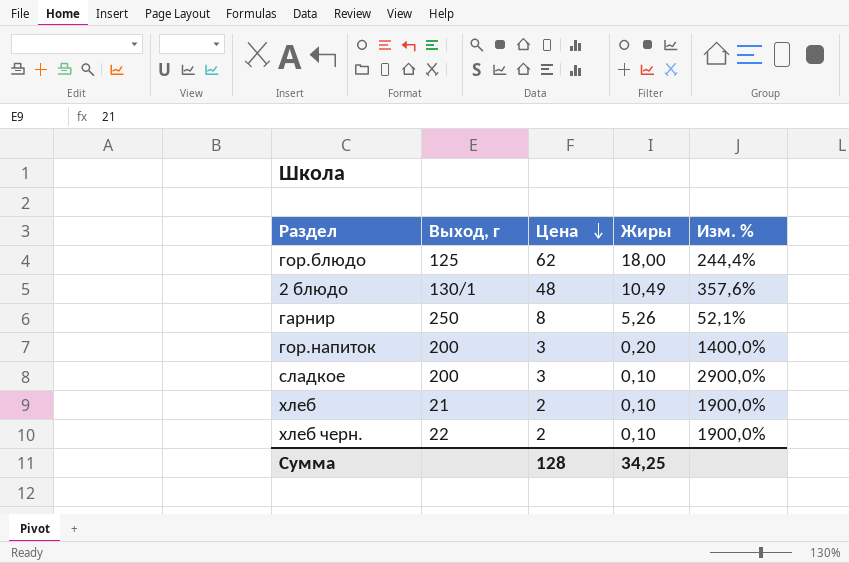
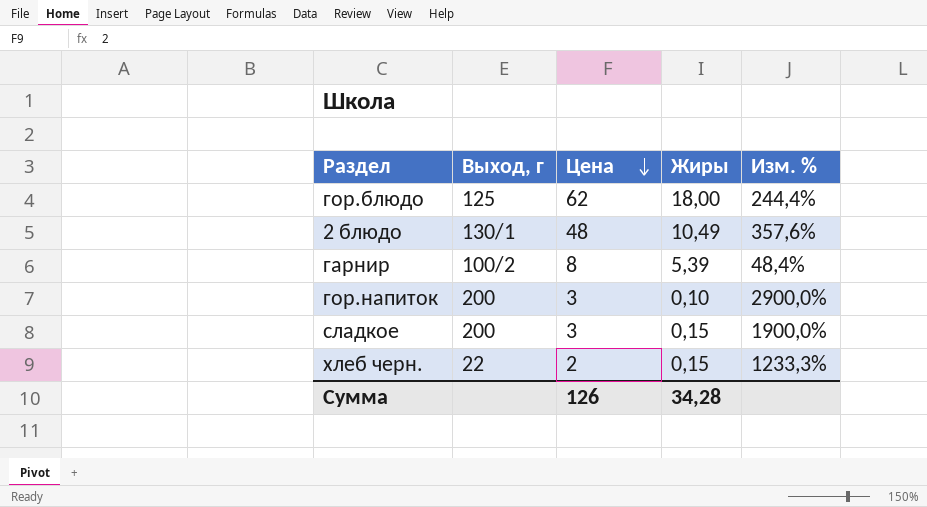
row хлеб: 21 | 2 | 0,10 | 1900,0% -> none
гарнир | Выход, г: 250 -> 100/2
гарнир | Жиры: 5,26 -> 5,39
гарнир | Изм. %: 52,1% -> 48,4%
гор.напиток | Жиры: 0,20 -> 0,10
гор.напиток | Изм. %: 1400,0% -> 2900,0%
сладкое | Жиры: 0,10 -> 0,15
сладкое | Изм. %: 2900,0% -> 1900,0%
хлеб черн. | Жиры: 0,10 -> 0,15
хлеб черн. | Изм. %: 1900,0% -> 1233,3%
Сумма | Цена: 128 -> 126
Сумма | Жиры: 34,25 -> 34,28

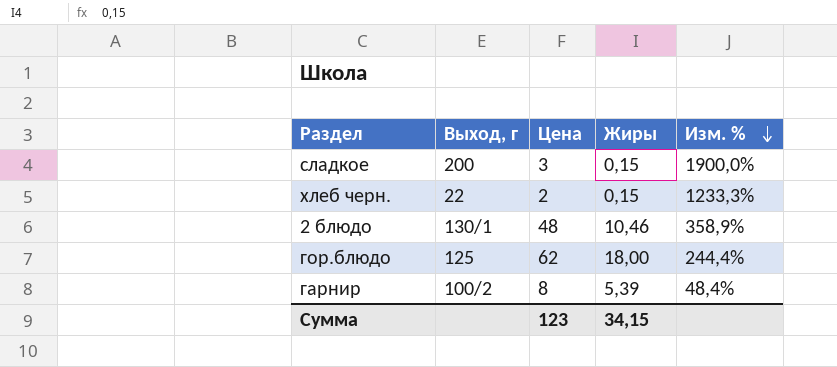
row order: Цена descending -> Изм. % descending
row гор.напиток: 200 | 3 | 0,10 | 2900,0% -> none
2 блюдо | Жиры: 10,49 -> 10,46
2 блюдо | Изм. %: 357,6% -> 358,9%
Сумма | Цена: 126 -> 123
Сумма | Жиры: 34,28 -> 34,15

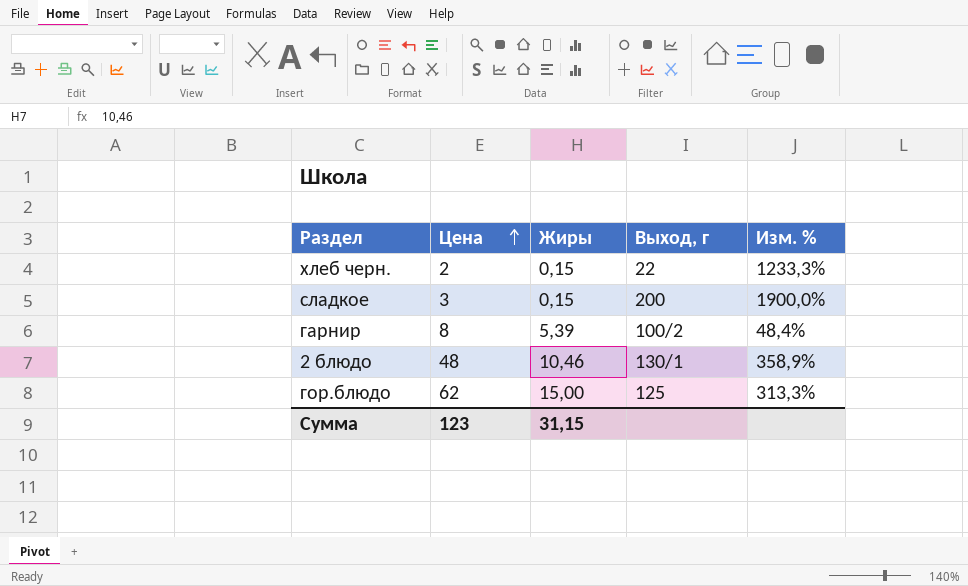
row order: Изм. % descending -> Цена ascending
column Выход, г | position: 2 -> 4
гор.блюдо | Жиры: 18,00 -> 15,00
гор.блюдо | Изм. %: 244,4% -> 313,3%
Сумма | Жиры: 34,15 -> 31,15

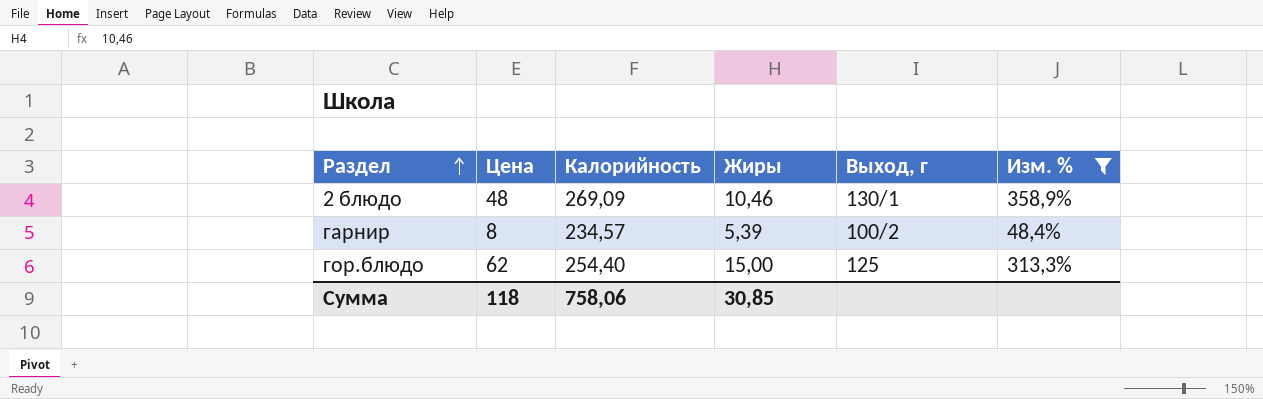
filter: none -> Изм. % <= 358,9%
row order: Цена ascending -> Раздел ascending
column Калорийность | position: none -> 3
Сумма | Цена: 123 -> 118
Сумма | Жиры: 31,15 -> 30,85

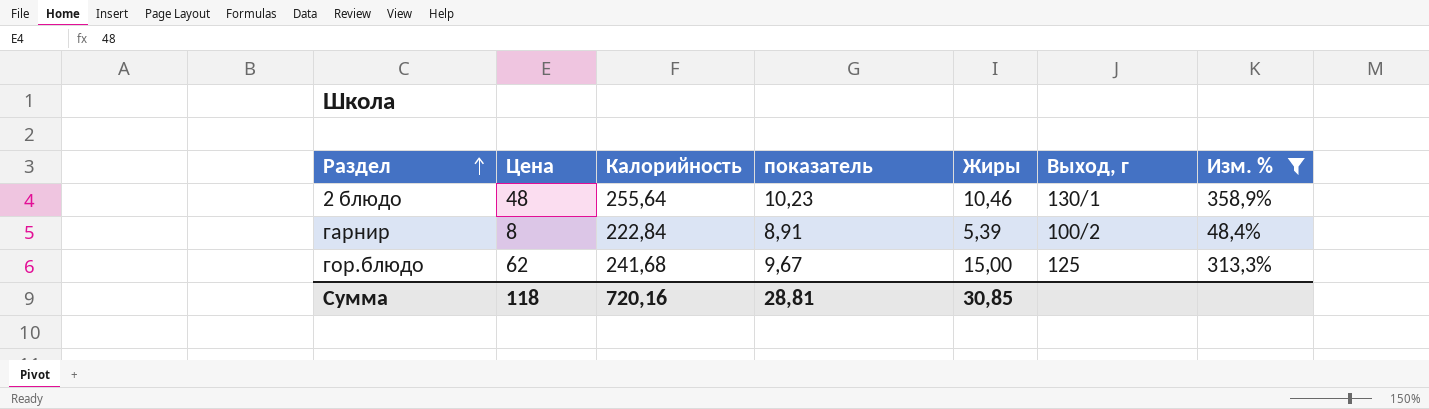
column показатель | formula: none -> [Калорийность] * 0,04
2 блюдо | Калорийность: 269,09 -> 255,64
гарнир | Калорийность: 234,57 -> 222,84
гор.блюдо | Калорийность: 254,40 -> 241,68
Сумма | Калорийность: 758,06 -> 720,16

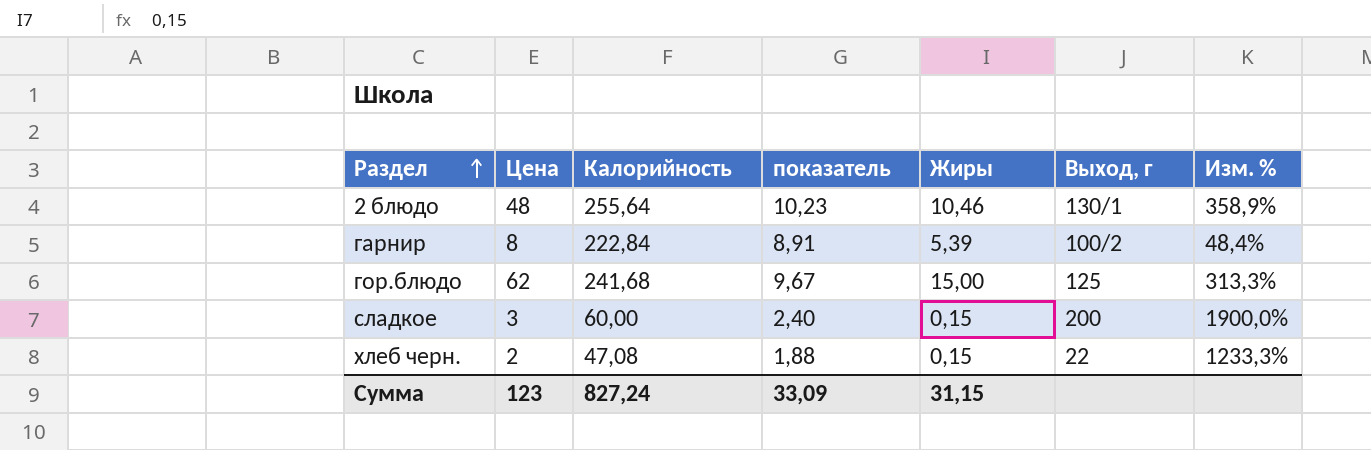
filter: Изм. % <= 358,9% -> none
Сумма | Цена: 118 -> 123
Сумма | Калорийность: 720,16 -> 827,24
Сумма | показатель: 28,81 -> 33,09
Сумма | Жиры: 30,85 -> 31,15

